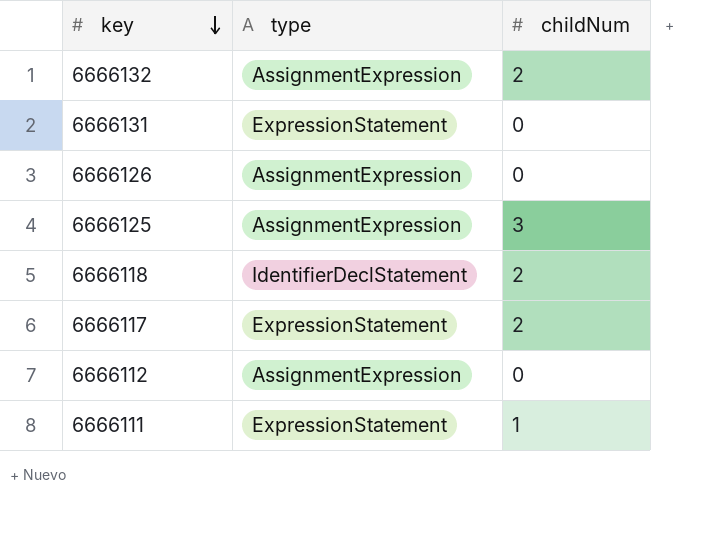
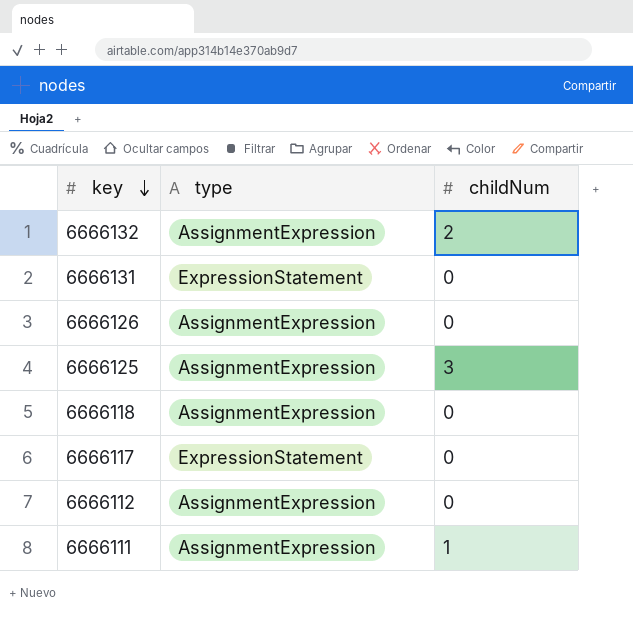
6666118 | type: IdentifierDeclStatement -> AssignmentExpression
6666118 | childNum: 2 -> 0
6666117 | childNum: 2 -> 0
6666111 | type: ExpressionStatement -> AssignmentExpression

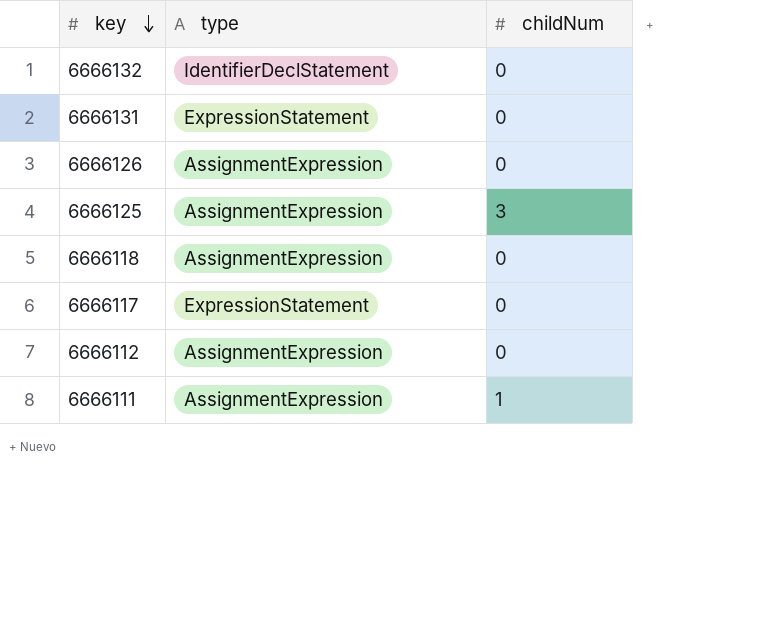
6666132 | type: AssignmentExpression -> IdentifierDeclStatement
6666132 | childNum: 2 -> 0

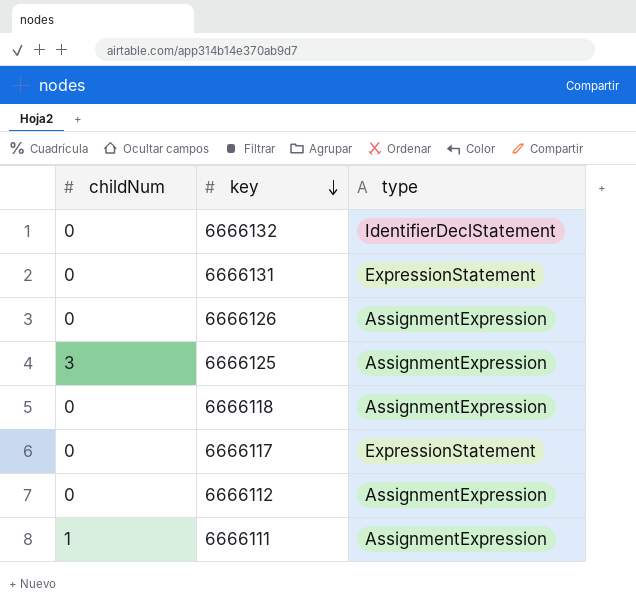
column childNum | position: 3 -> 1

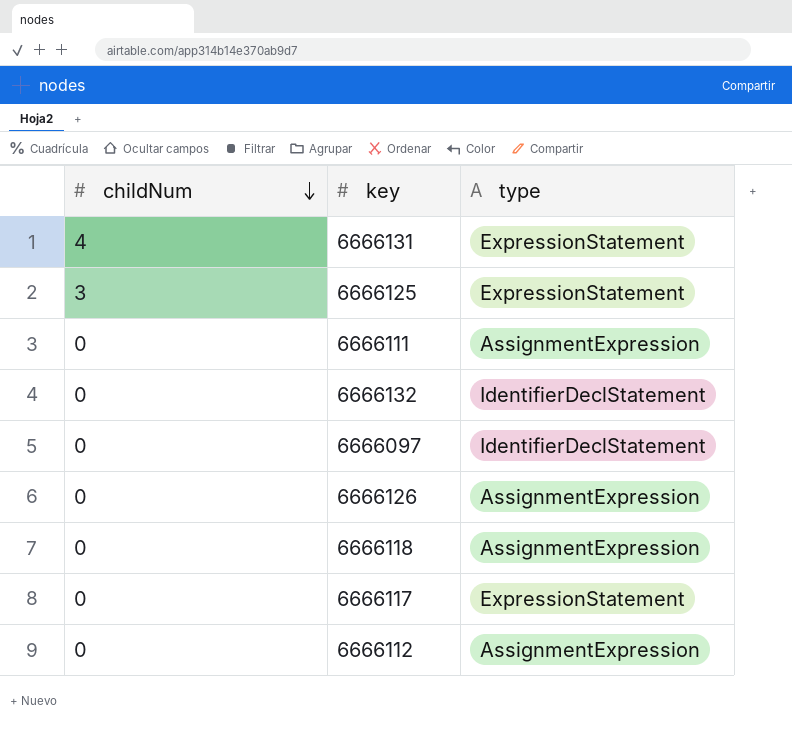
row order: key descending -> childNum descending
6666131 | childNum: 0 -> 4
6666125 | type: AssignmentExpression -> ExpressionStatement
6666111 | childNum: 1 -> 0
row 6666097: none -> 0 | IdentifierDeclStatement

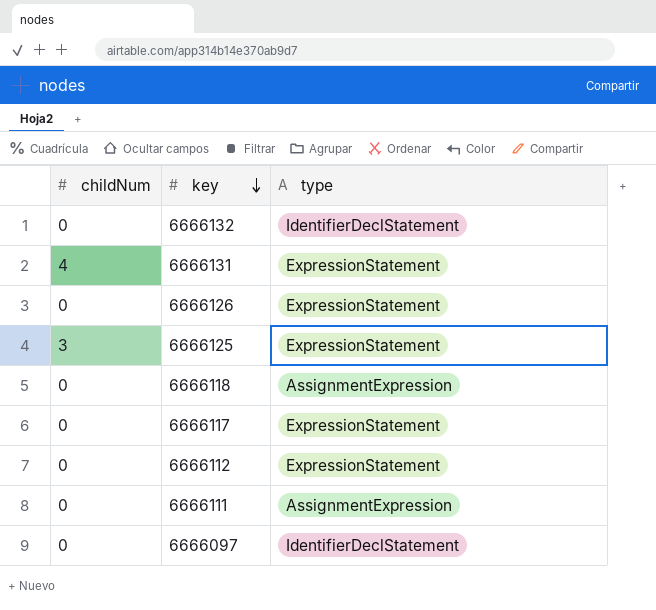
row order: childNum descending -> key descending
6666126 | type: AssignmentExpression -> ExpressionStatement
6666112 | type: AssignmentExpression -> ExpressionStatement

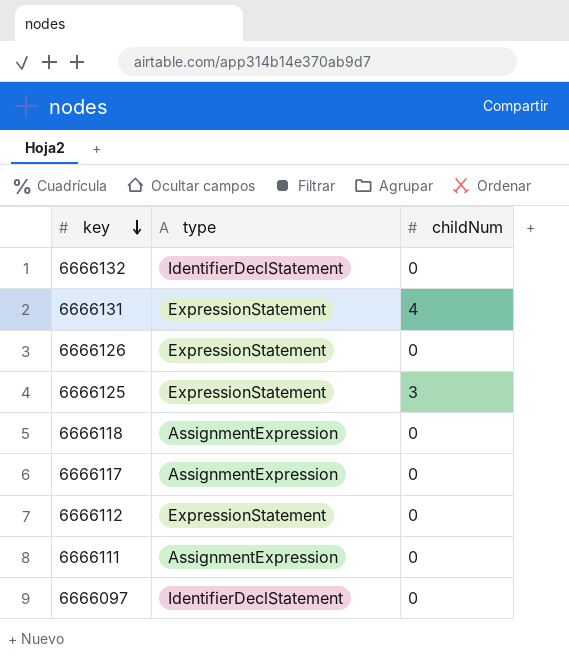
column childNum | position: 1 -> 3
6666117 | type: ExpressionStatement -> AssignmentExpression

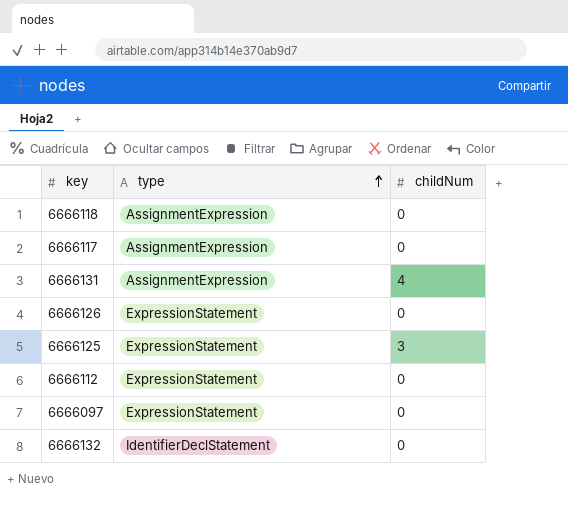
row order: key descending -> type ascending
row 6666111: AssignmentExpression | 0 -> none
6666131 | type: ExpressionStatement -> AssignmentExpression
6666097 | type: IdentifierDeclStatement -> ExpressionStatement

